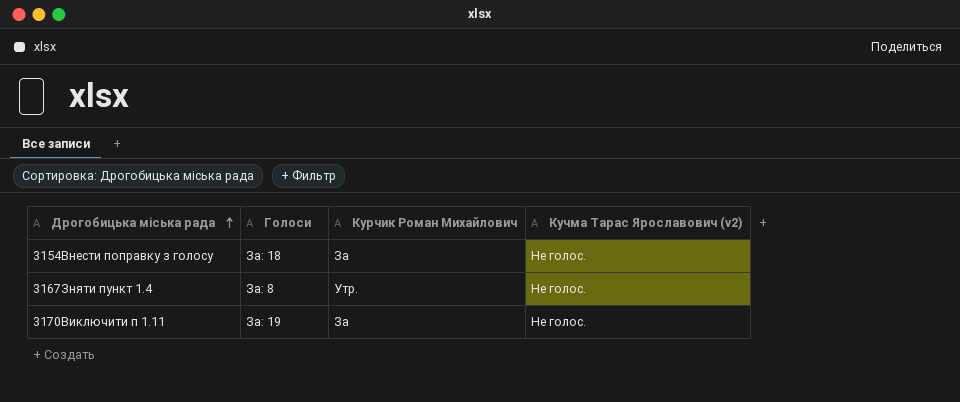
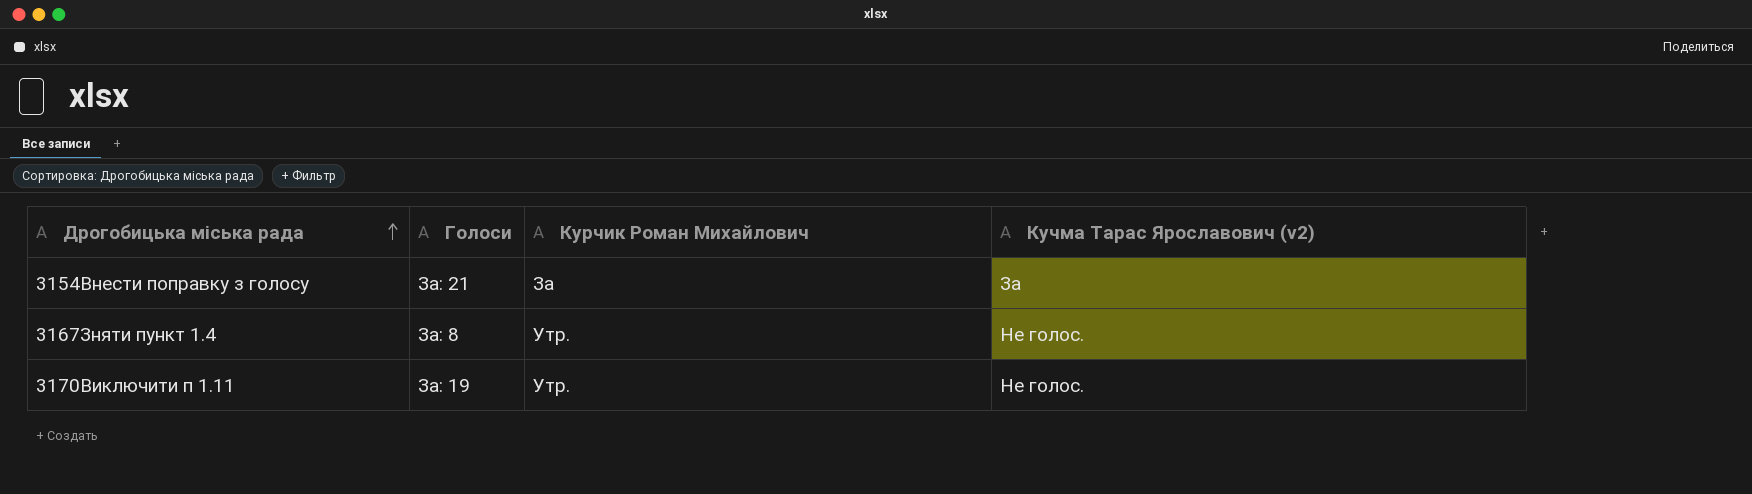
3154Внести поправку з голосу | Голоси: За: 18 -> За: 21
3154Внести поправку з голосу | Кучма Тарас Ярославович (v2): Не голос. -> За
3170Виключити п 1.11 | Курчик Роман Михайлович: За -> Утр.

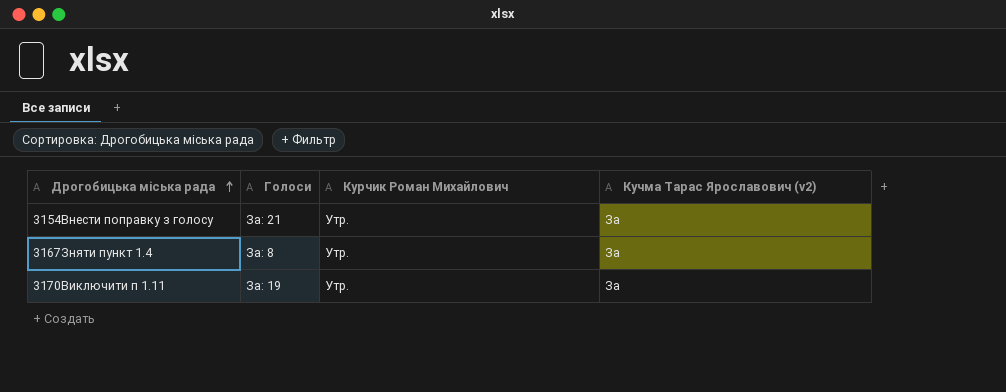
3154Внести поправку з голосу | Курчик Роман Михайлович: За -> Утр.
3167Зняти пункт 1.4 | Кучма Тарас Ярославович (v2): Не голос. -> За
3170Виключити п 1.11 | Кучма Тарас Ярославович (v2): Не голос. -> За

